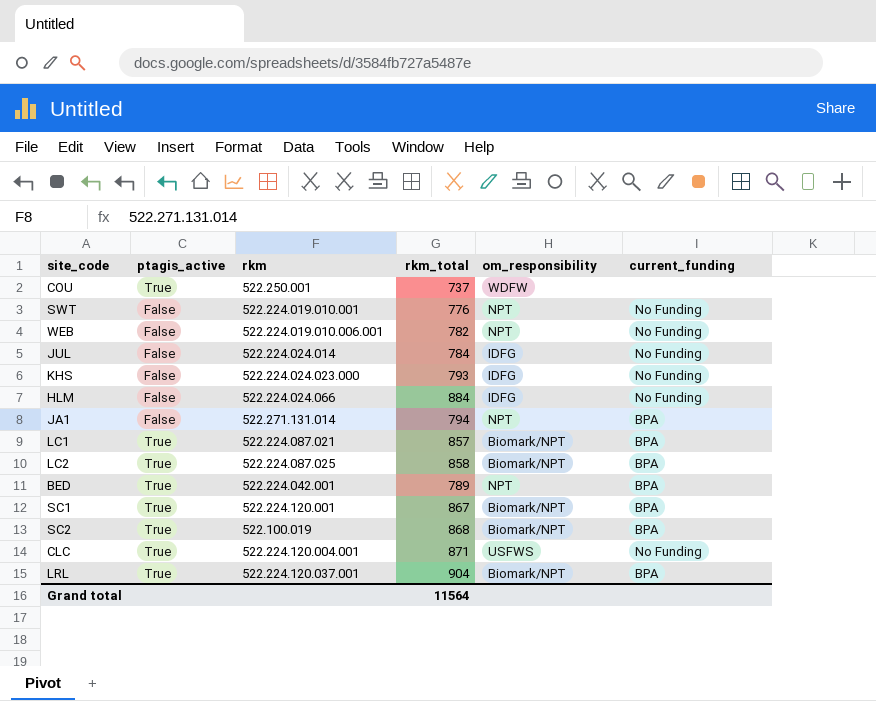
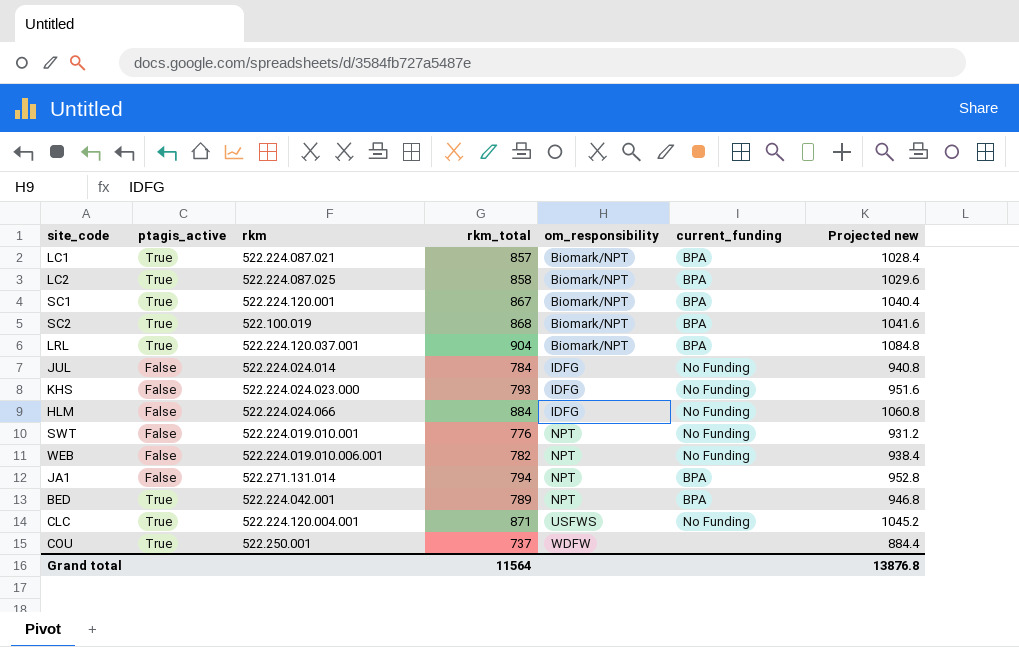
row order: none -> om_responsibility ascending
column Projected new | formula: none -> [rkm_total] * 1.2

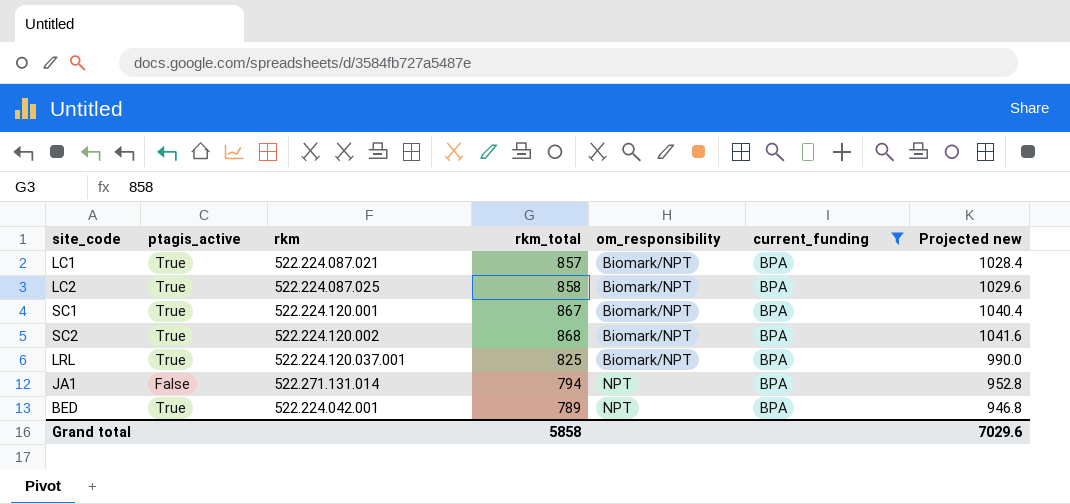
filter: none -> current_funding = BPA
SC2 | rkm: 522.100.019 -> 522.224.120.002
LRL | rkm_total: 904 -> 825
LRL | Projected new: 1084.8 -> 990.0
Grand total | rkm_total: 11564 -> 5858
Grand total | Projected new: 13876.8 -> 7029.6

